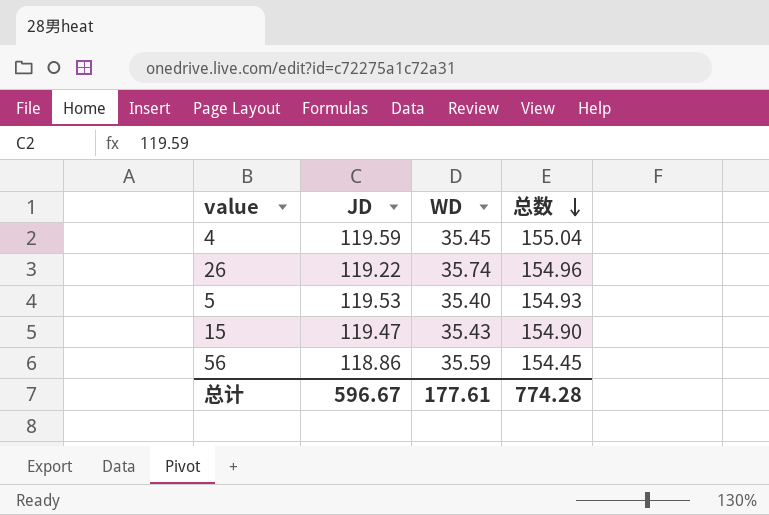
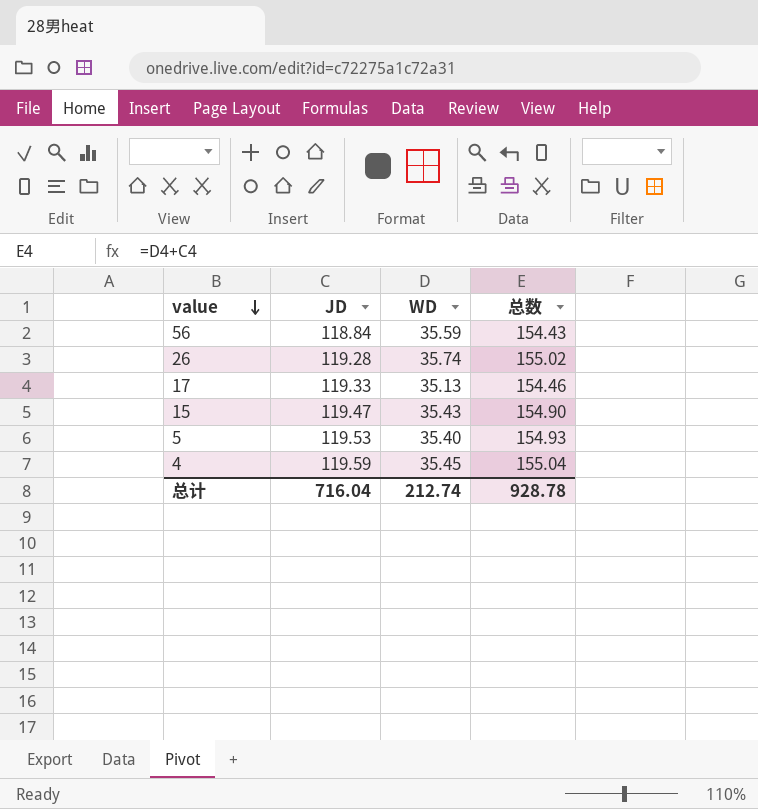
row order: 总数 descending -> value descending
56 | JD: 118.86 -> 118.84
56 | 总数: 154.45 -> 154.43
26 | JD: 119.22 -> 119.28
26 | 总数: 154.96 -> 155.02
row 17: none -> 119.33 | 35.13 | 154.46
总计 | JD: 596.67 -> 716.04
总计 | WD: 177.61 -> 212.74
总计 | 总数: 774.28 -> 928.78

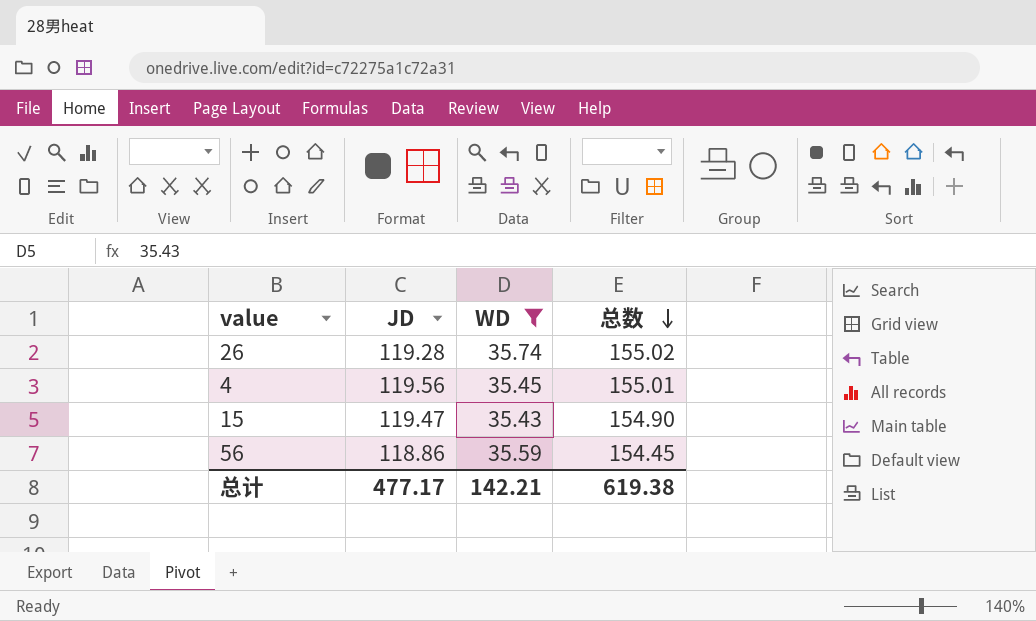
filter: none -> WD >= 35.43
row order: value descending -> 总数 descending
4 | JD: 119.59 -> 119.56
4 | 总数: 155.04 -> 155.01
56 | JD: 118.84 -> 118.86
56 | 总数: 154.43 -> 154.45
总计 | JD: 716.04 -> 477.17
总计 | WD: 212.74 -> 142.21
总计 | 总数: 928.78 -> 619.38

